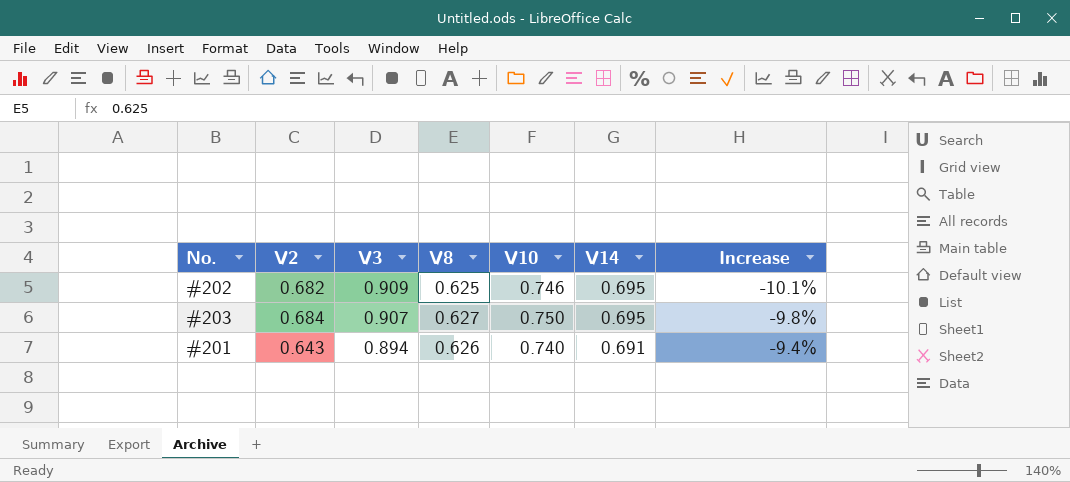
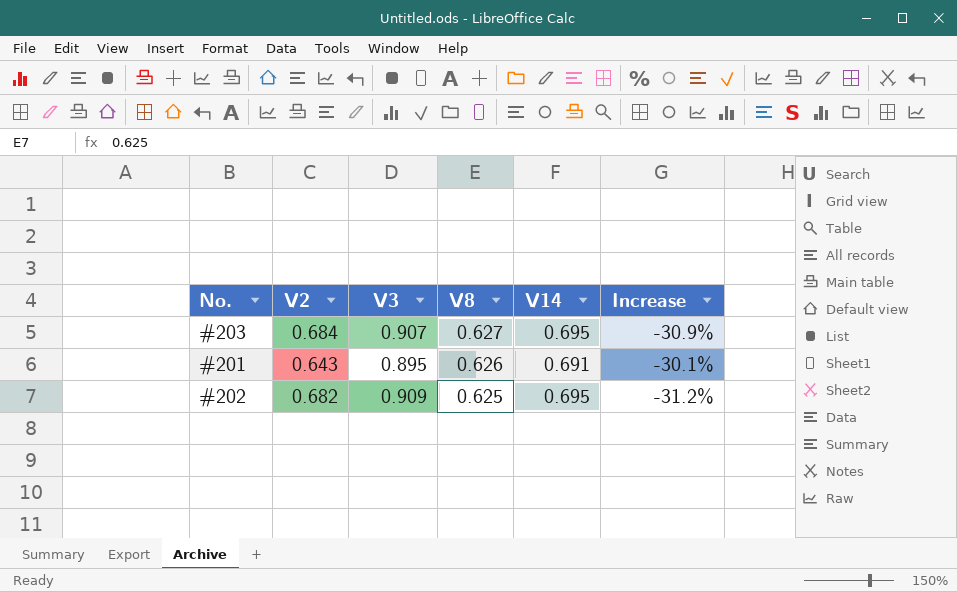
row order: V3 descending -> V8 descending
column V10 | position: 5 -> none
column Increase | formula: ([V8] - [V14]) / [V14] -> ([V8] - [V3]) / [V3]
#201 | V3: 0.894 -> 0.895

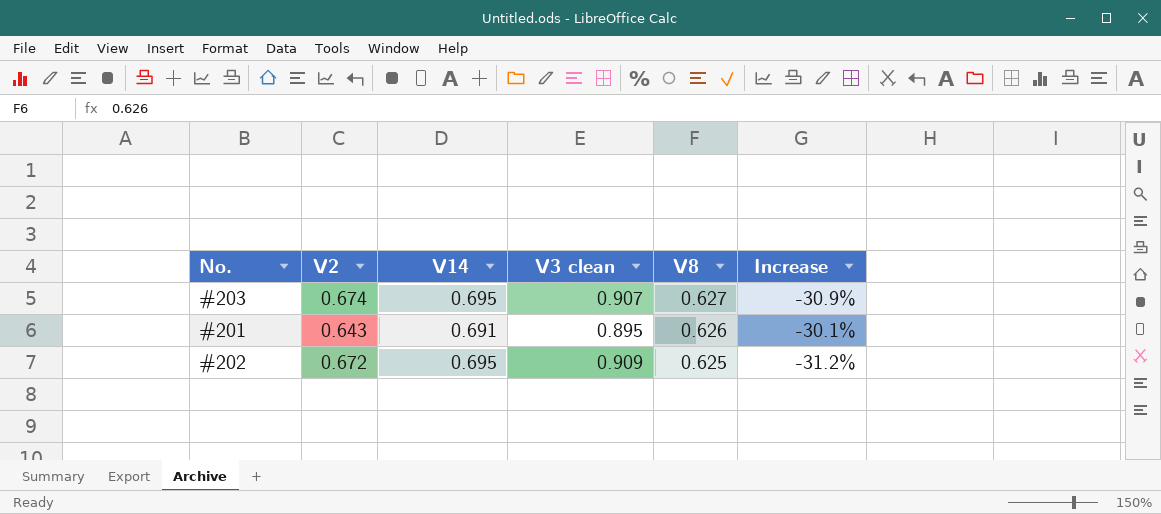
column V14 | position: 5 -> 3
column name: V3 -> V3 clean
#203 | V2: 0.684 -> 0.674
#202 | V2: 0.682 -> 0.672

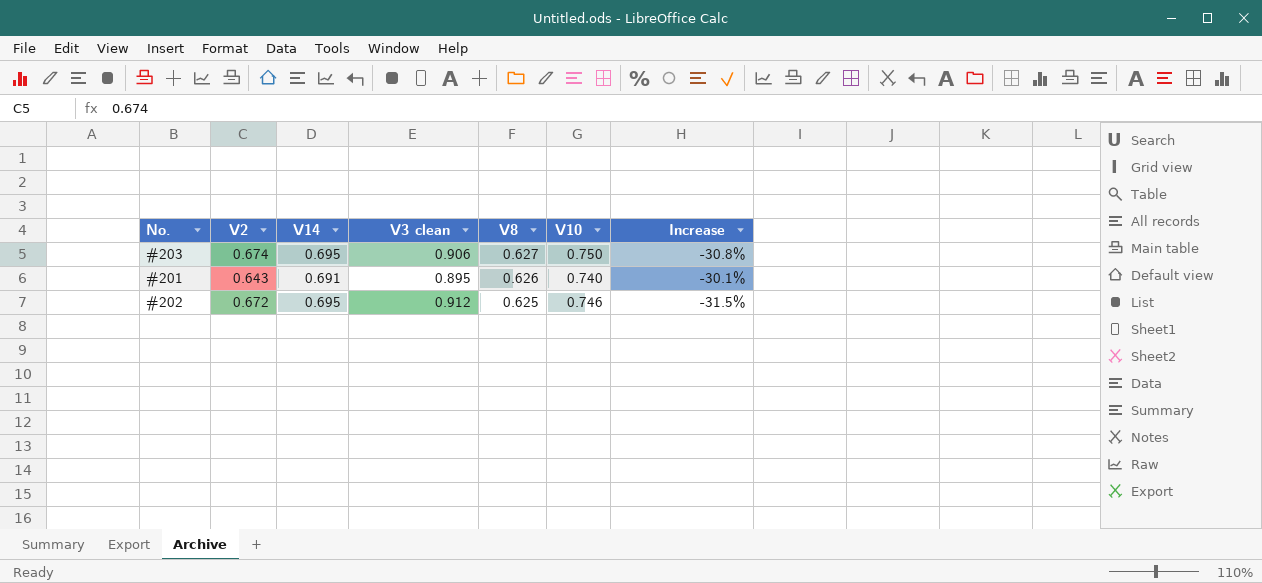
column V10 | position: none -> 6
#203 | V3 clean: 0.907 -> 0.906
#203 | Increase: -30.9% -> -30.8%
#202 | V3 clean: 0.909 -> 0.912
#202 | Increase: -31.2% -> -31.5%

